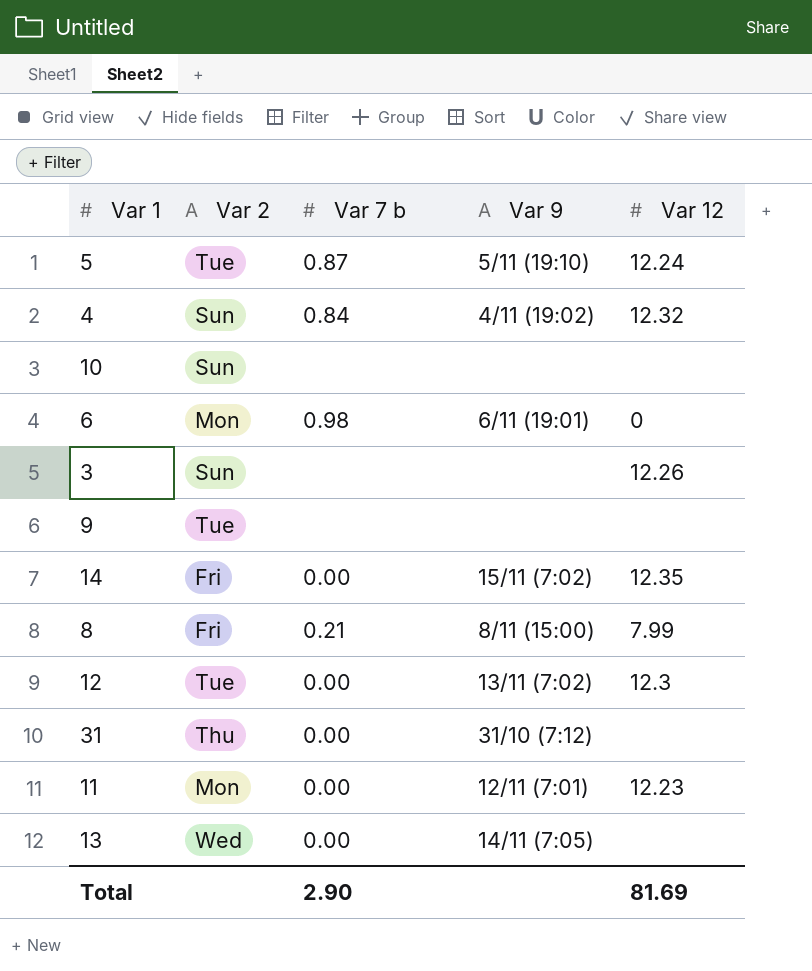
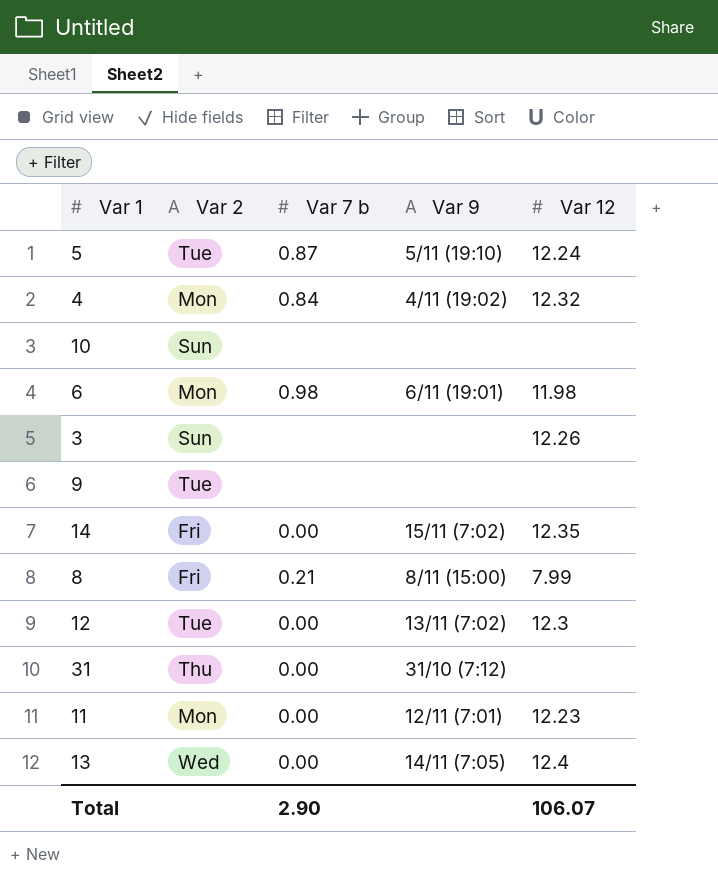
4 | Var 2: Sun -> Mon
6 | Var 12: 0 -> 11.98
13 | Var 12: none -> 12.4
Total | Var 12: 81.69 -> 106.07

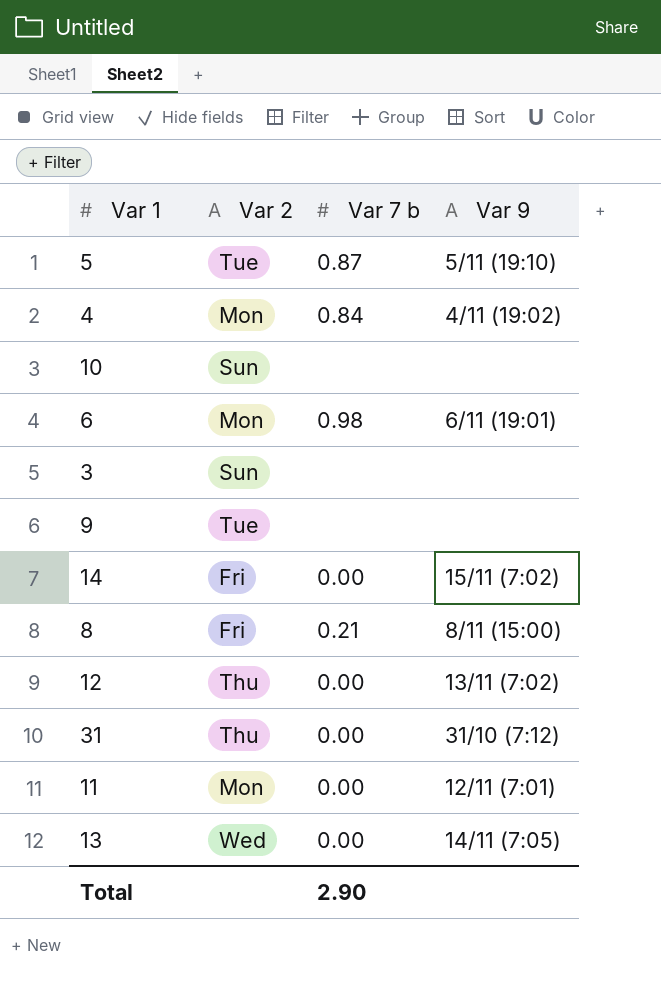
column Var 12 | position: 5 -> none
12 | Var 2: Tue -> Thu

